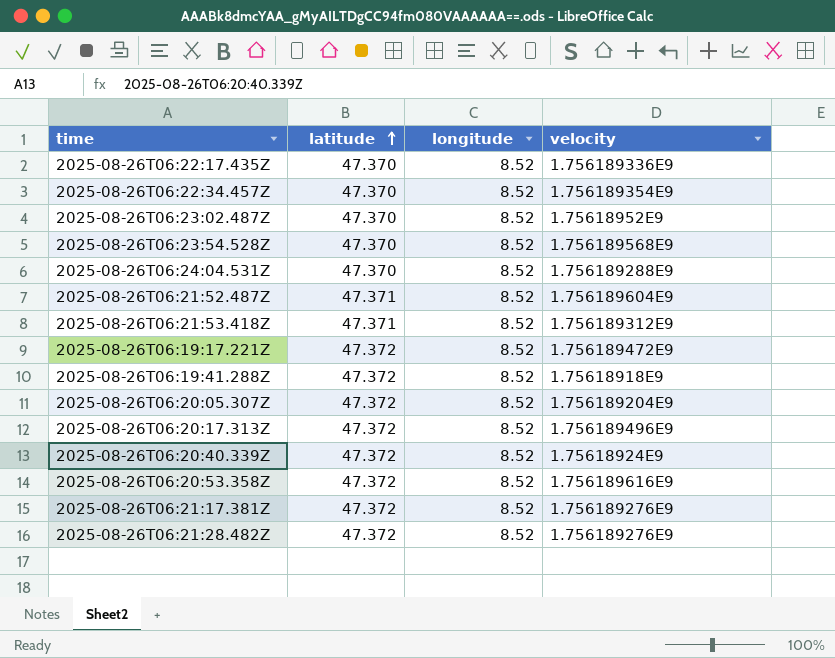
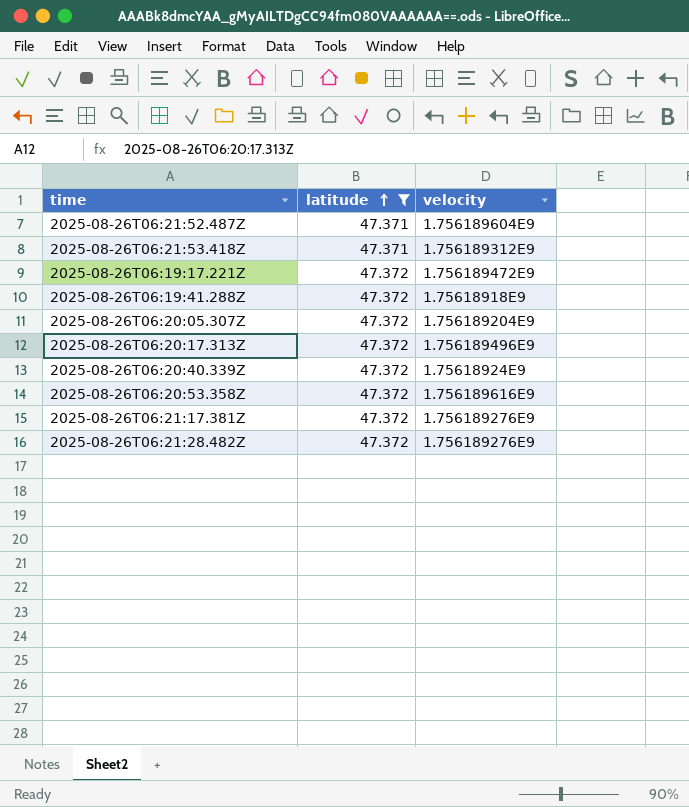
filter: none -> latitude != 47.370
column longitude | position: 3 -> none

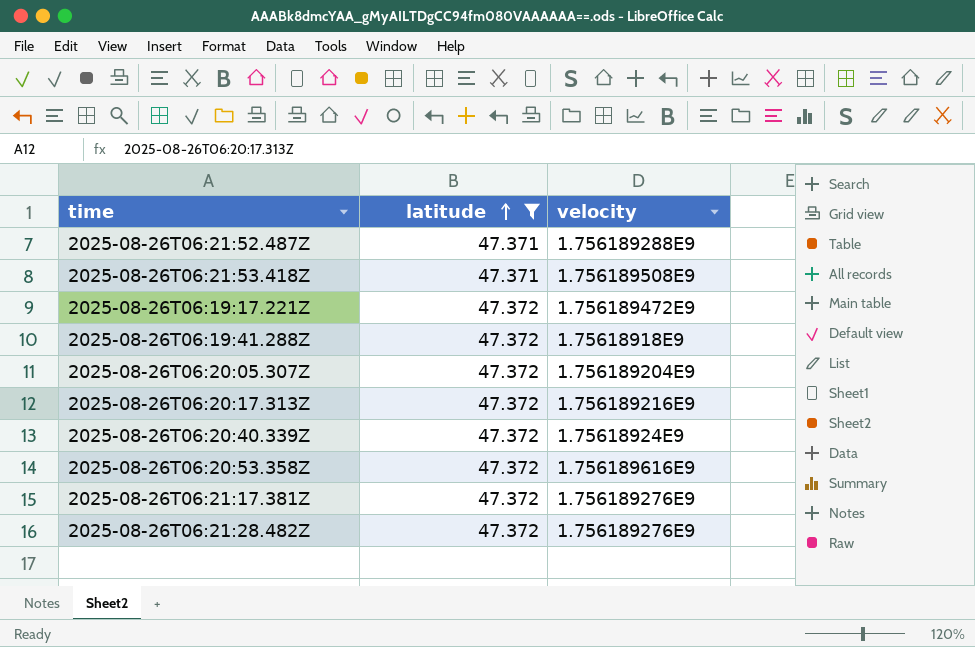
2025-08-26T06:21:52.487Z | velocity: 1.756189604E9 -> 1.756189288E9
2025-08-26T06:21:53.418Z | velocity: 1.756189312E9 -> 1.756189508E9
2025-08-26T06:20:17.313Z | velocity: 1.756189496E9 -> 1.756189216E9

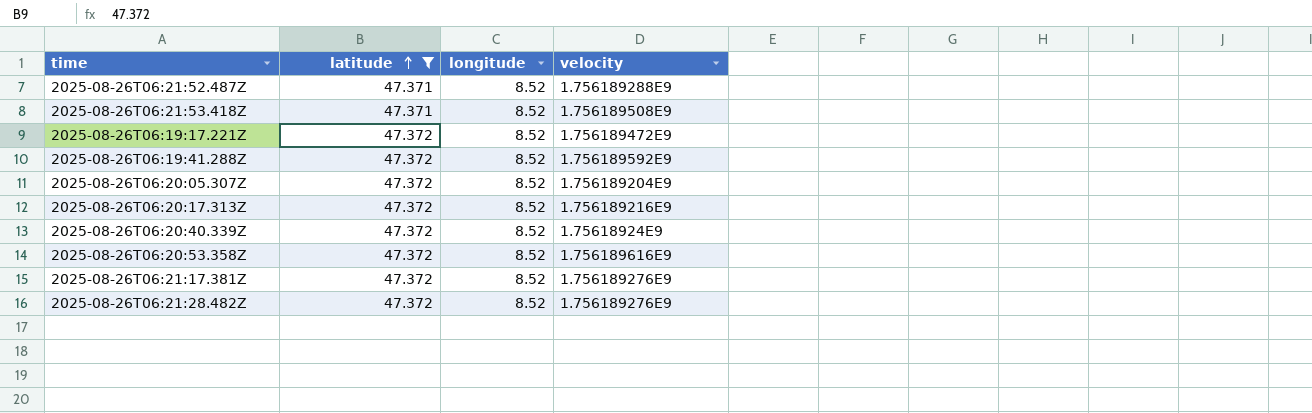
column longitude | position: none -> 3
2025-08-26T06:19:41.288Z | velocity: 1.75618918E9 -> 1.756189592E9

